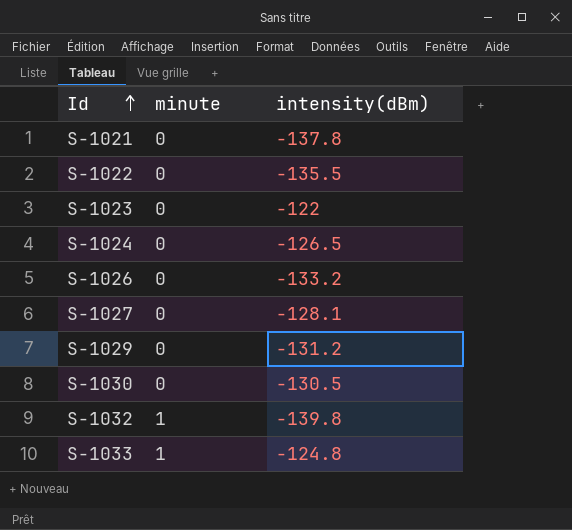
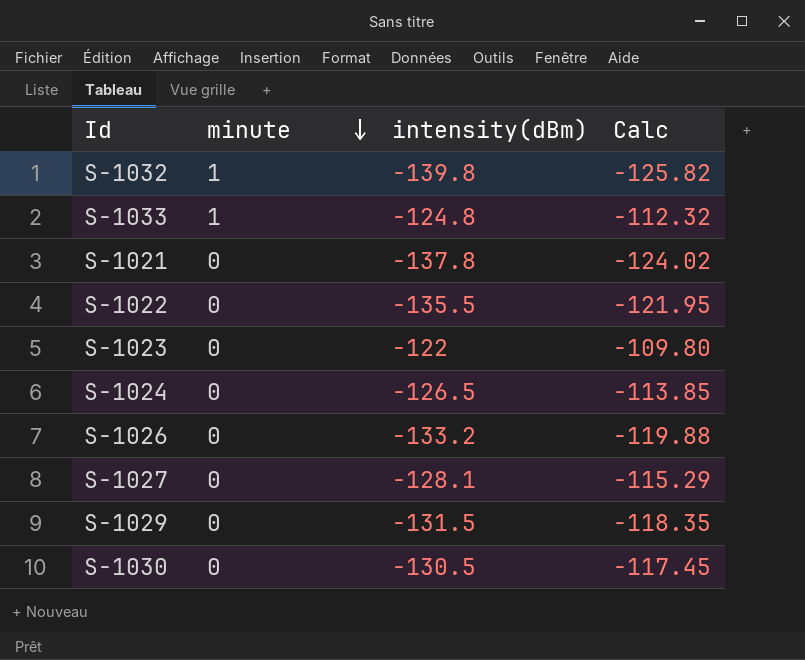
row order: Id ascending -> minute descending
column Calc | formula: none -> [intensity(dBm)] * 0.9
S-1029 | intensity(dBm): -131.2 -> -131.5

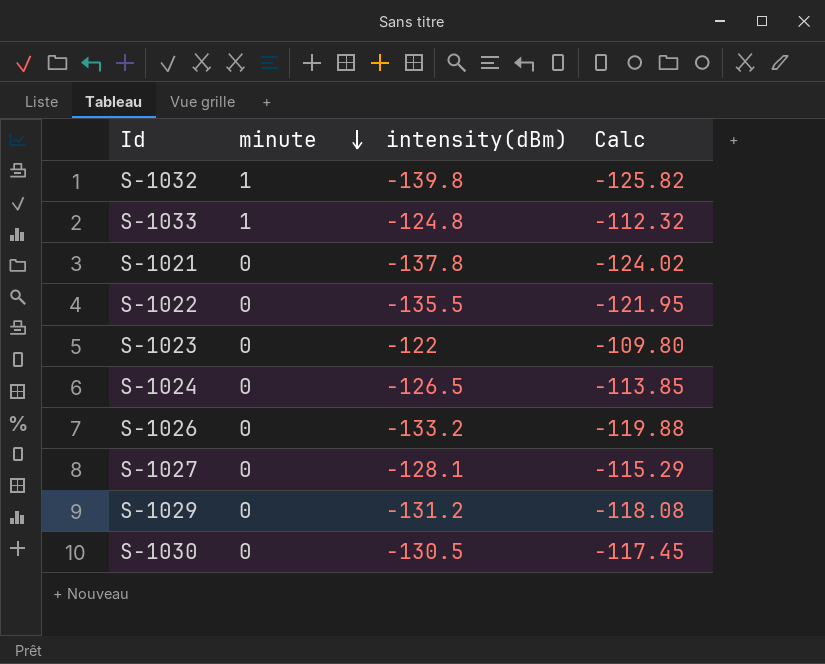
S-1029 | intensity(dBm): -131.5 -> -131.2
S-1029 | Calc: -118.35 -> -118.08

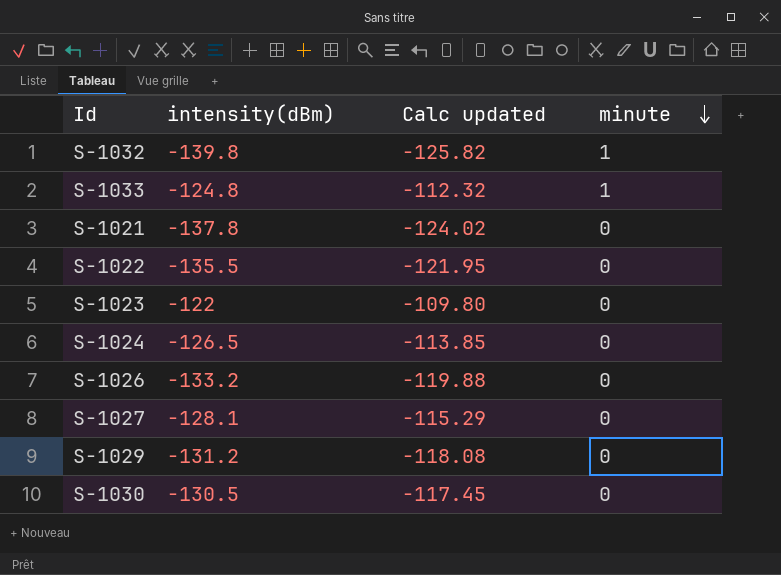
column name: Calc -> Calc updated
column minute | position: 2 -> 4

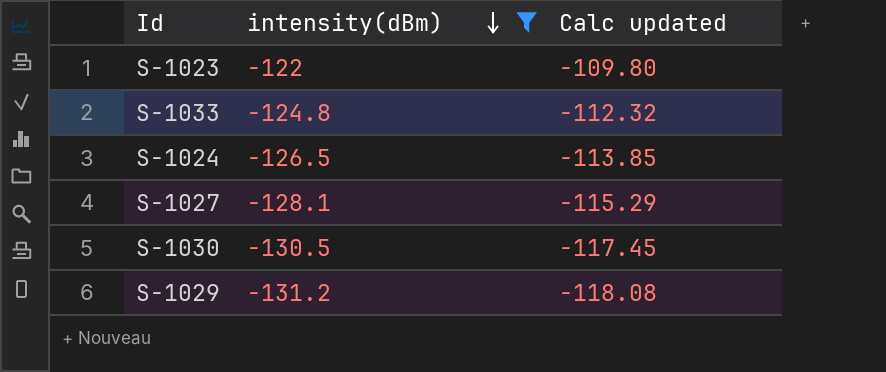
filter: none -> intensity(dBm) >= -131.2
row order: minute descending -> intensity(dBm) descending
column minute | position: 4 -> none

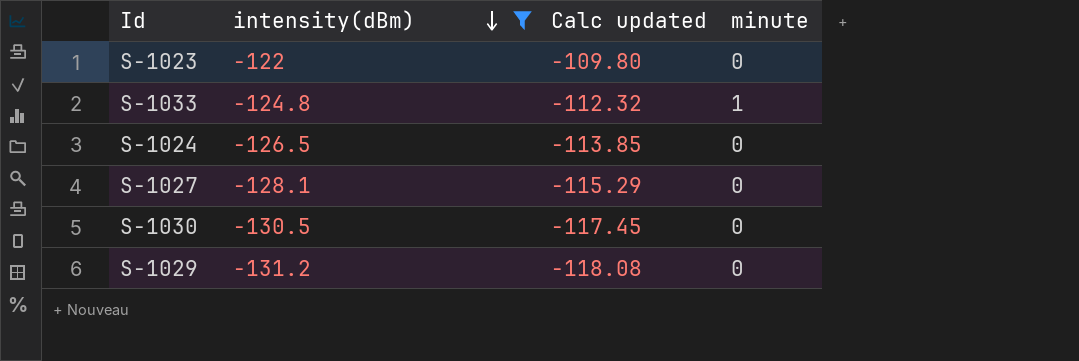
column minute | position: none -> 4

